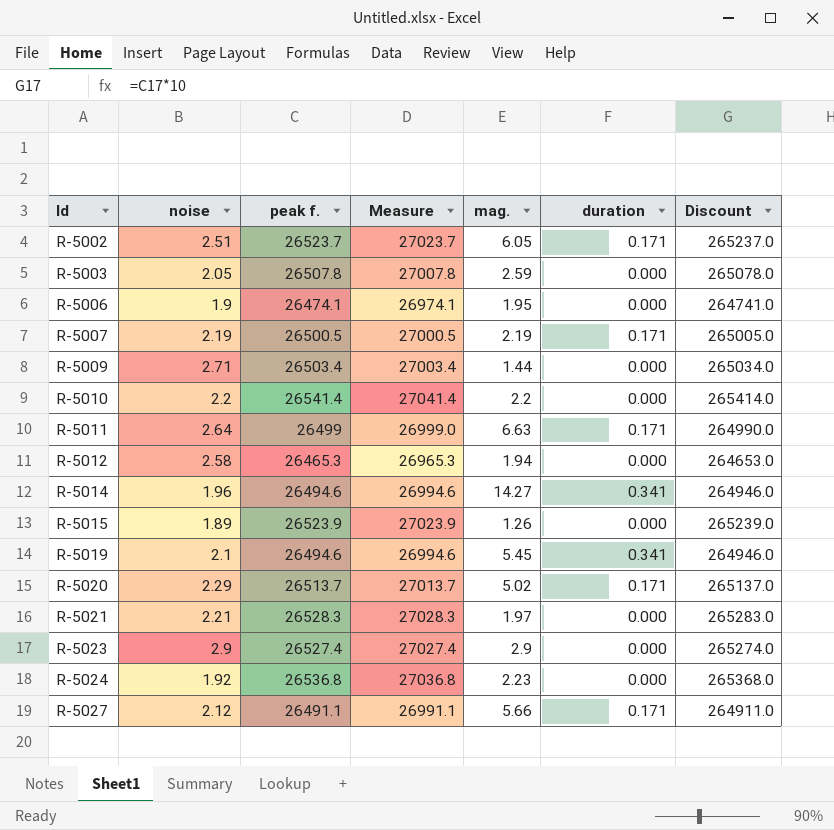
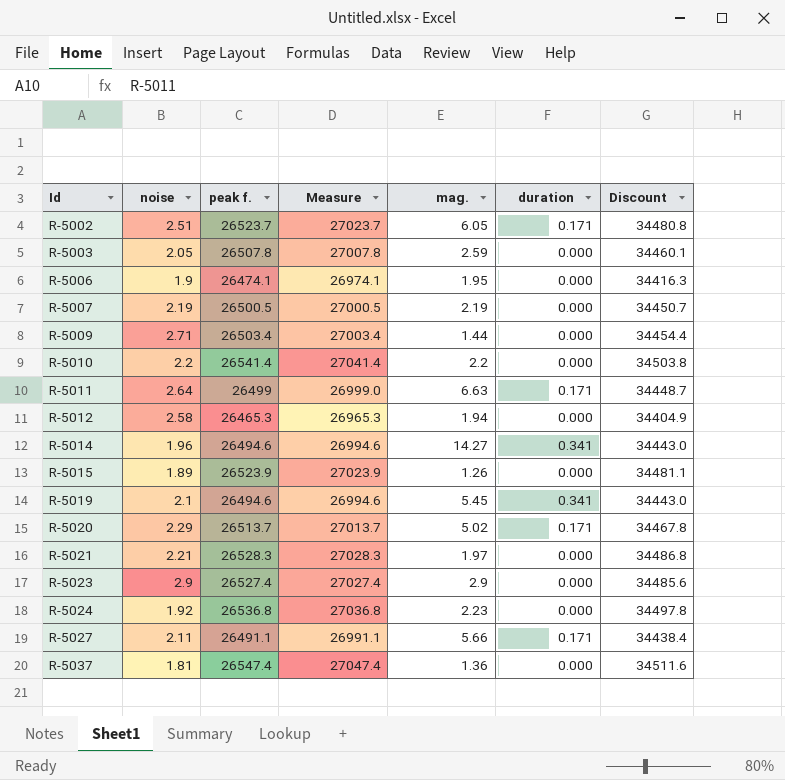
column Discount | formula: [peak f.] * 10 -> [peak f.] * 1.3
R-5007 | duration: 0.171 -> 0.000
R-5027 | noise: 2.12 -> 2.11
row R-5037: none -> 1.81 | 26547.4 | 27047.4 | 1.36 | 0.000 | 34511.6

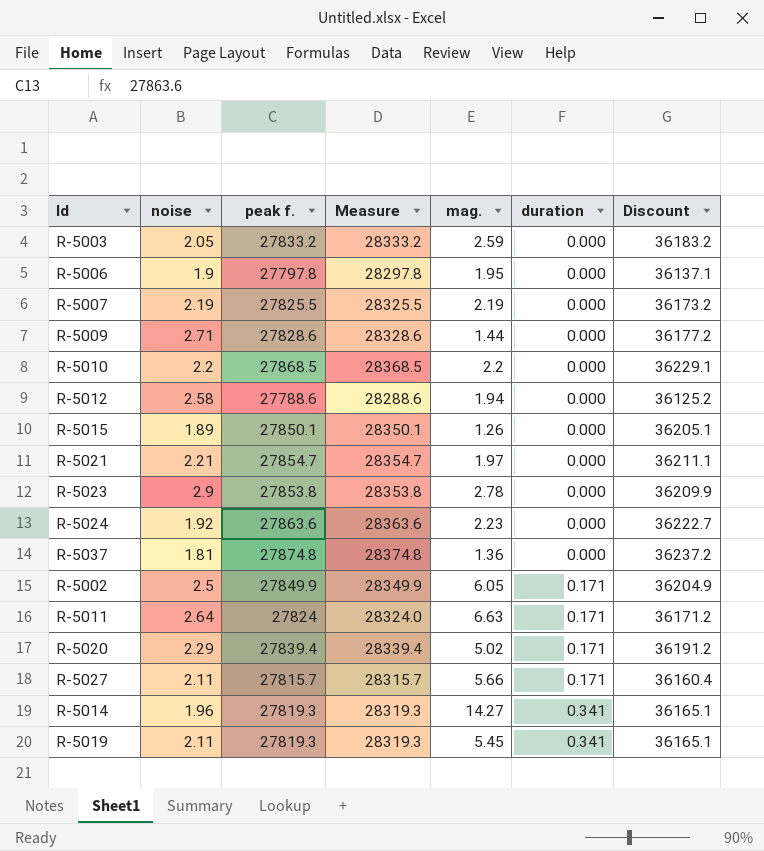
row order: Id ascending -> duration ascending
R-5003 | peak f.: 26507.8 -> 27833.2
R-5003 | Measure: 27007.8 -> 28333.2
R-5003 | Discount: 34460.1 -> 36183.2
R-5006 | peak f.: 26474.1 -> 27797.8
R-5006 | Measure: 26974.1 -> 28297.8
R-5006 | Discount: 34416.3 -> 36137.1
R-5007 | peak f.: 26500.5 -> 27825.5
R-5007 | Measure: 27000.5 -> 28325.5
R-5007 | Discount: 34450.7 -> 36173.2
R-5009 | peak f.: 26503.4 -> 27828.6
R-5009 | Measure: 27003.4 -> 28328.6
R-5009 | Discount: 34454.4 -> 36177.2
R-5010 | peak f.: 26541.4 -> 27868.5
R-5010 | Measure: 27041.4 -> 28368.5
R-5010 | Discount: 34503.8 -> 36229.1
R-5012 | peak f.: 26465.3 -> 27788.6
R-5012 | Measure: 26965.3 -> 28288.6
R-5012 | Discount: 34404.9 -> 36125.2
R-5015 | peak f.: 26523.9 -> 27850.1
R-5015 | Measure: 27023.9 -> 28350.1
R-5015 | Discount: 34481.1 -> 36205.1
R-5021 | peak f.: 26528.3 -> 27854.7
R-5021 | Measure: 27028.3 -> 28354.7
R-5021 | Discount: 34486.8 -> 36211.1
R-5023 | peak f.: 26527.4 -> 27853.8
R-5023 | Measure: 27027.4 -> 28353.8
R-5023 | mag.: 2.9 -> 2.78
R-5023 | Discount: 34485.6 -> 36209.9
R-5024 | peak f.: 26536.8 -> 27863.6
R-5024 | Measure: 27036.8 -> 28363.6
R-5024 | Discount: 34497.8 -> 36222.7
R-5037 | peak f.: 26547.4 -> 27874.8
R-5037 | Measure: 27047.4 -> 28374.8
R-5037 | Discount: 34511.6 -> 36237.2
R-5002 | noise: 2.51 -> 2.5
R-5002 | peak f.: 26523.7 -> 27849.9
R-5002 | Measure: 27023.7 -> 28349.9
R-5002 | Discount: 34480.8 -> 36204.9
R-5011 | peak f.: 26499 -> 27824
R-5011 | Measure: 26999.0 -> 28324.0
R-5011 | Discount: 34448.7 -> 36171.2
R-5020 | peak f.: 26513.7 -> 27839.4
R-5020 | Measure: 27013.7 -> 28339.4
R-5020 | Discount: 34467.8 -> 36191.2
R-5027 | peak f.: 26491.1 -> 27815.7
R-5027 | Measure: 26991.1 -> 28315.7
R-5027 | Discount: 34438.4 -> 36160.4
R-5014 | peak f.: 26494.6 -> 27819.3
R-5014 | Measure: 26994.6 -> 28319.3
R-5014 | Discount: 34443.0 -> 36165.1
R-5019 | noise: 2.1 -> 2.11
R-5019 | peak f.: 26494.6 -> 27819.3
R-5019 | Measure: 26994.6 -> 28319.3
R-5019 | Discount: 34443.0 -> 36165.1

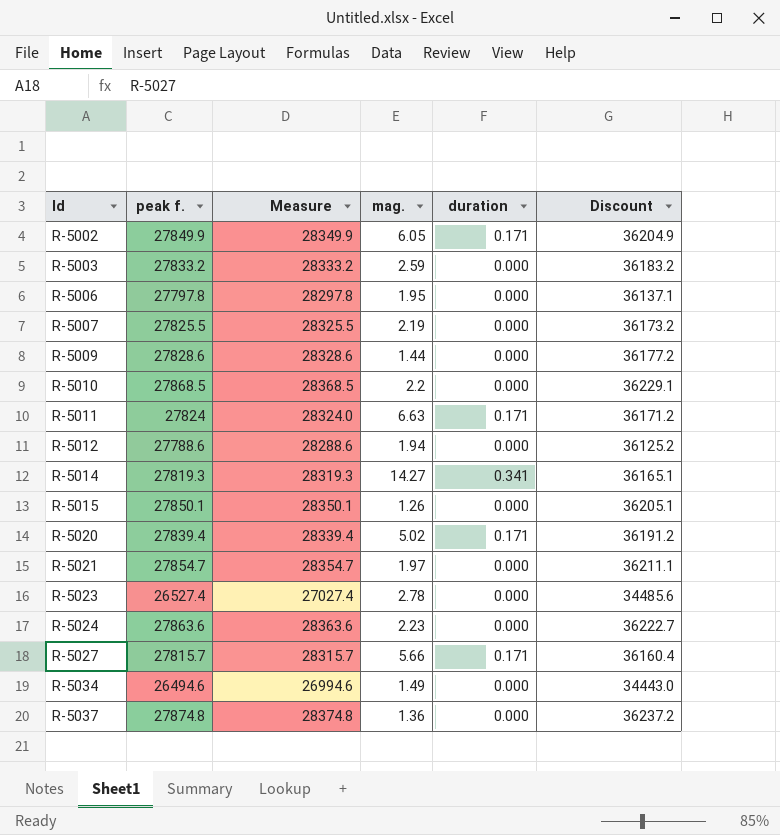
row order: duration ascending -> Id ascending
column noise | position: 2 -> none
row R-5019: 2.11 | 27819.3 | 28319.3 | 5.45 | 0.341 | 36165.1 -> none
R-5023 | peak f.: 27853.8 -> 26527.4
R-5023 | Measure: 28353.8 -> 27027.4
R-5023 | Discount: 36209.9 -> 34485.6
row R-5034: none -> 26494.6 | 26994.6 | 1.49 | 0.000 | 34443.0

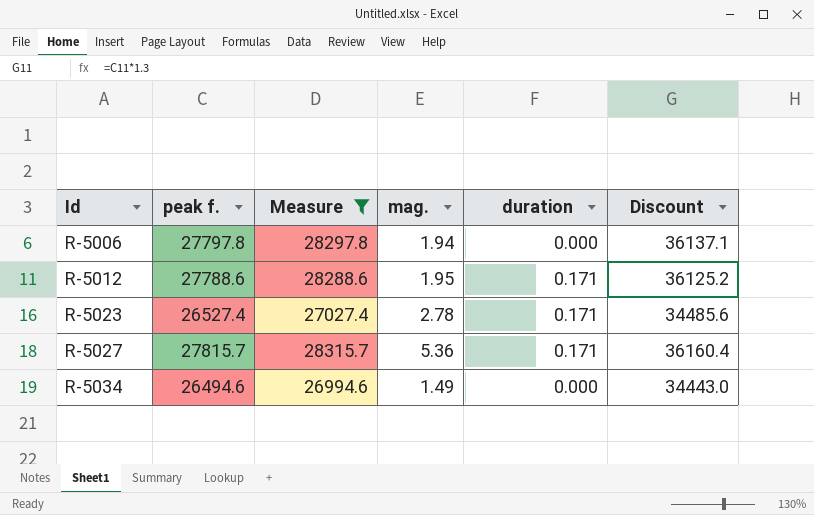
filter: none -> Measure <= 28315.7
R-5006 | mag.: 1.95 -> 1.94
R-5012 | mag.: 1.94 -> 1.95
R-5012 | duration: 0.000 -> 0.171
R-5023 | duration: 0.000 -> 0.171
R-5027 | mag.: 5.66 -> 5.36

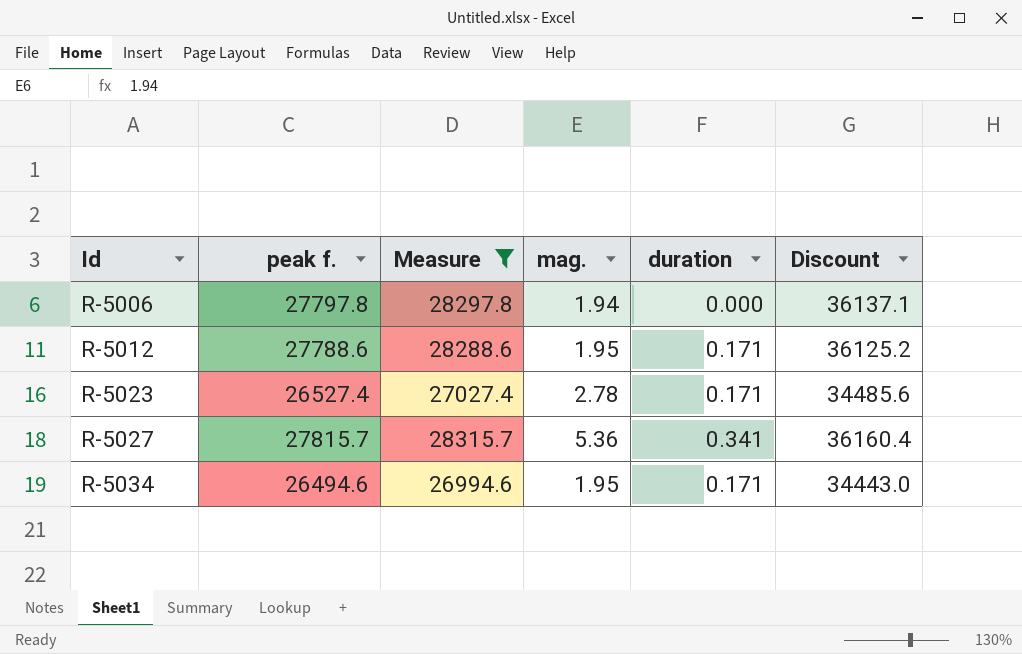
R-5027 | duration: 0.171 -> 0.341
R-5034 | mag.: 1.49 -> 1.95
R-5034 | duration: 0.000 -> 0.171

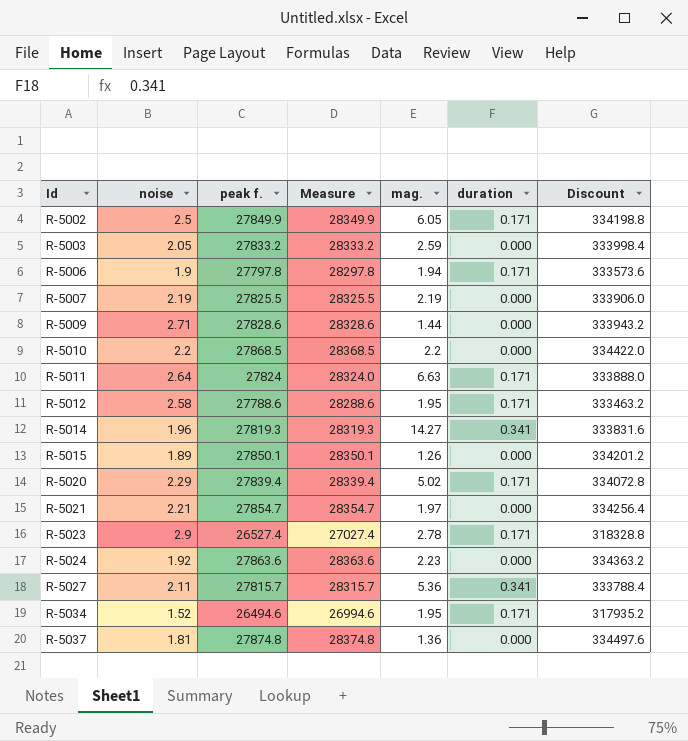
filter: Measure <= 28315.7 -> none
column noise | position: none -> 2
column Discount | formula: [peak f.] * 1.3 -> [peak f.] * 12
R-5006 | duration: 0.000 -> 0.171

